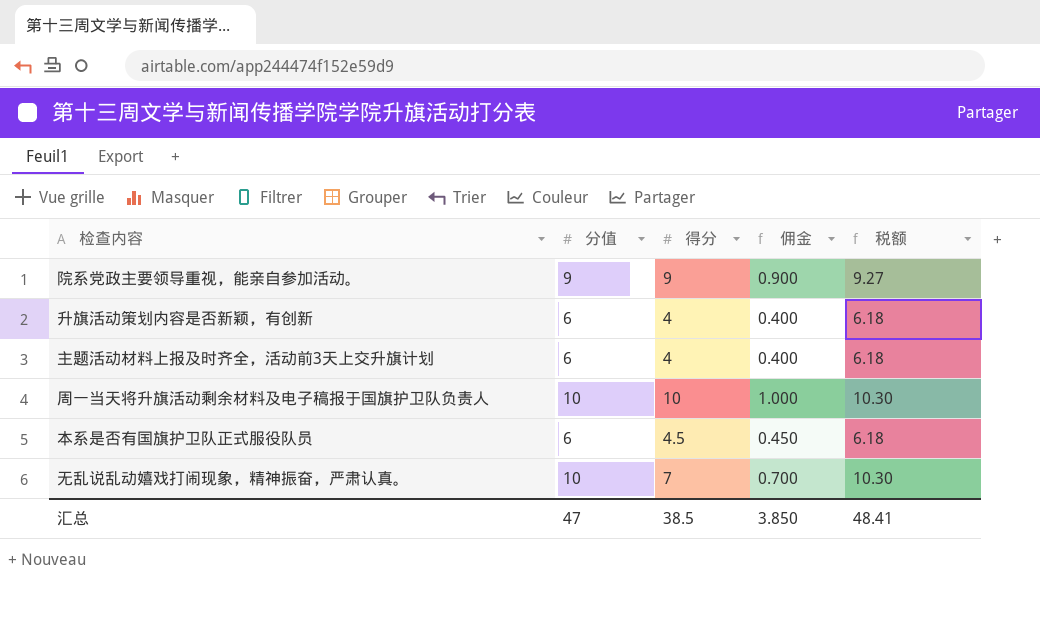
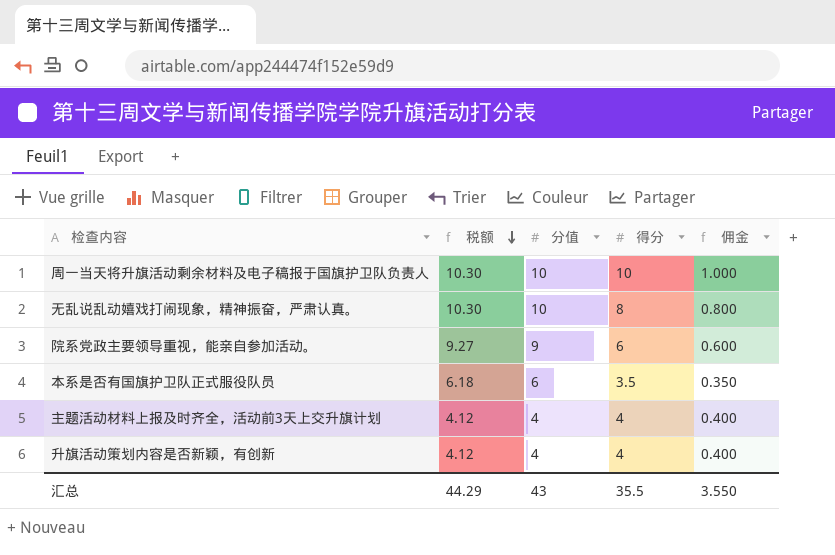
row order: none -> 税额 descending
column 税额 | position: 5 -> 2
无乱说乱动嬉戏打闹现象，精神振奋，严肃认真。 | 得分: 7 -> 8
无乱说乱动嬉戏打闹现象，精神振奋，严肃认真。 | 佣金: 0.700 -> 0.800
院系党政主要领导重视，能亲自参加活动。 | 得分: 9 -> 6
院系党政主要领导重视，能亲自参加活动。 | 佣金: 0.900 -> 0.600
本系是否有国旗护卫队正式服役队员 | 得分: 4.5 -> 3.5
本系是否有国旗护卫队正式服役队员 | 佣金: 0.450 -> 0.350
主题活动材料上报及时齐全，活动前3天上交升旗计划 | 税额: 6.18 -> 4.12
主题活动材料上报及时齐全，活动前3天上交升旗计划 | 分值: 6 -> 4
升旗活动策划内容是否新颖，有创新 | 税额: 6.18 -> 4.12
升旗活动策划内容是否新颖，有创新 | 分值: 6 -> 4
汇总 | 税额: 48.41 -> 44.29
汇总 | 分值: 47 -> 43
汇总 | 得分: 38.5 -> 35.5
汇总 | 佣金: 3.850 -> 3.550

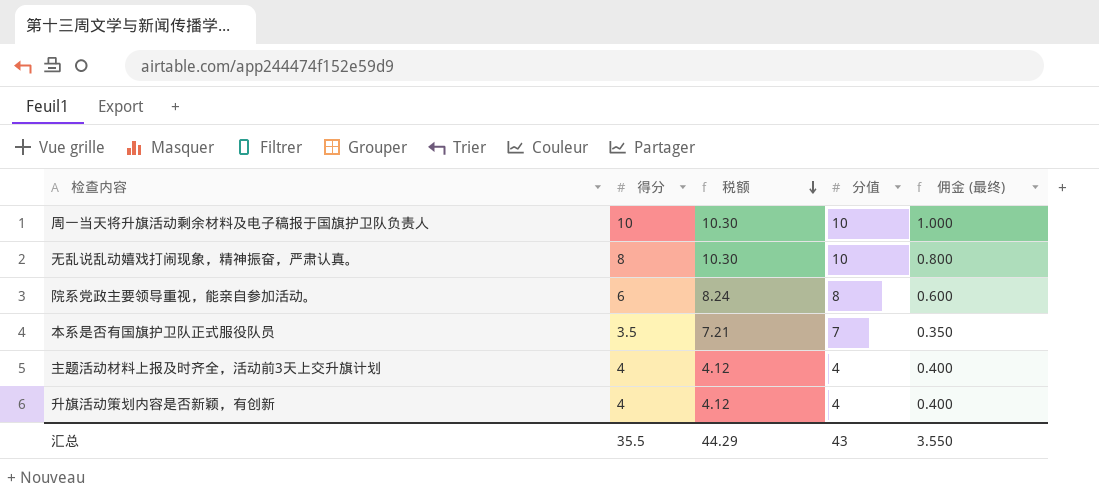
column 得分 | position: 4 -> 2
column name: 佣金 -> 佣金 (最终)
院系党政主要领导重视，能亲自参加活动。 | 税额: 9.27 -> 8.24
院系党政主要领导重视，能亲自参加活动。 | 分值: 9 -> 8
本系是否有国旗护卫队正式服役队员 | 税额: 6.18 -> 7.21
本系是否有国旗护卫队正式服役队员 | 分值: 6 -> 7

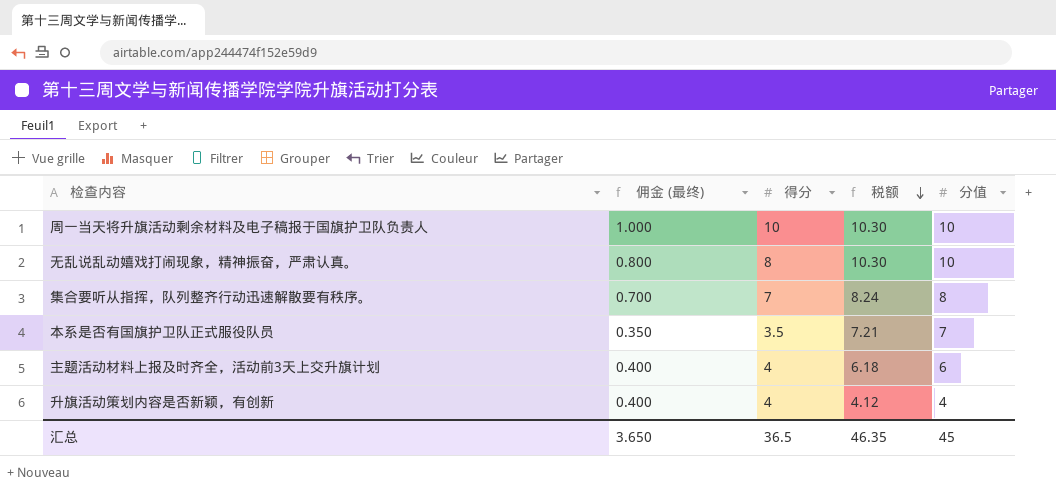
column 佣金 (最终) | position: 5 -> 2
row 院系党政主要领导重视，能亲自参加活动。: 6 | 8.24 | 8 | 0.600 -> none
row 集合要听从指挥，队列整齐行动迅速解散要有秩序。: none -> 0.700 | 7 | 8.24 | 8
主题活动材料上报及时齐全，活动前3天上交升旗计划 | 税额: 4.12 -> 6.18
主题活动材料上报及时齐全，活动前3天上交升旗计划 | 分值: 4 -> 6
汇总 | 佣金 (最终): 3.550 -> 3.650
汇总 | 得分: 35.5 -> 36.5
汇总 | 税额: 44.29 -> 46.35
汇总 | 分值: 43 -> 45

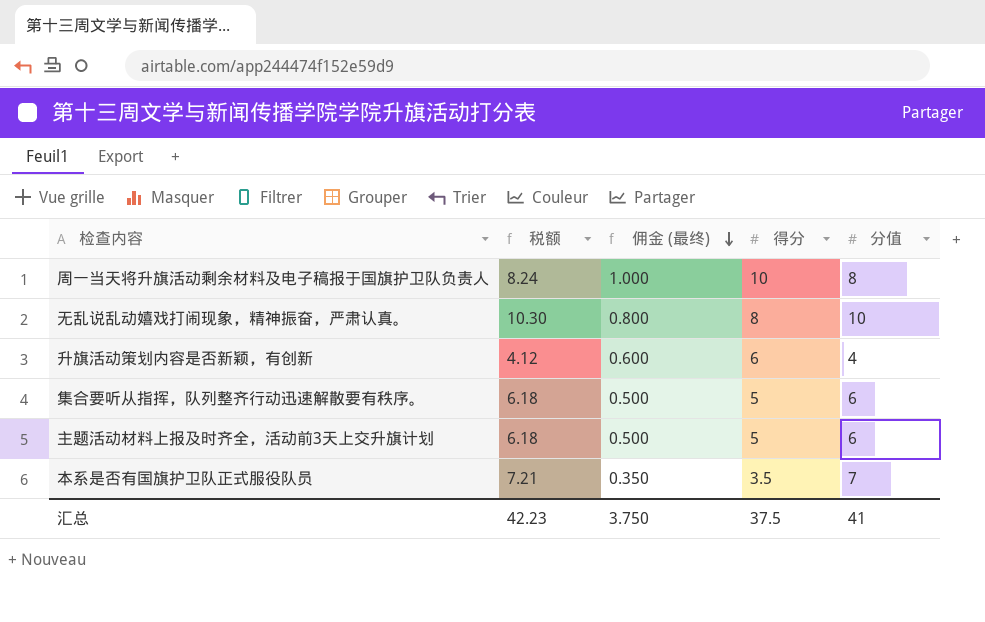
row order: 税额 descending -> 佣金 (最终) descending
column 税额 | position: 4 -> 2
周一当天将升旗活动剩余材料及电子稿报于国旗护卫队负责人 | 税额: 10.30 -> 8.24
周一当天将升旗活动剩余材料及电子稿报于国旗护卫队负责人 | 分值: 10 -> 8
升旗活动策划内容是否新颖，有创新 | 佣金 (最终): 0.400 -> 0.600
升旗活动策划内容是否新颖，有创新 | 得分: 4 -> 6
集合要听从指挥，队列整齐行动迅速解散要有秩序。 | 税额: 8.24 -> 6.18
集合要听从指挥，队列整齐行动迅速解散要有秩序。 | 佣金 (最终): 0.700 -> 0.500
集合要听从指挥，队列整齐行动迅速解散要有秩序。 | 得分: 7 -> 5
集合要听从指挥，队列整齐行动迅速解散要有秩序。 | 分值: 8 -> 6
主题活动材料上报及时齐全，活动前3天上交升旗计划 | 佣金 (最终): 0.400 -> 0.500
主题活动材料上报及时齐全，活动前3天上交升旗计划 | 得分: 4 -> 5
汇总 | 税额: 46.35 -> 42.23
汇总 | 佣金 (最终): 3.650 -> 3.750
汇总 | 得分: 36.5 -> 37.5
汇总 | 分值: 45 -> 41

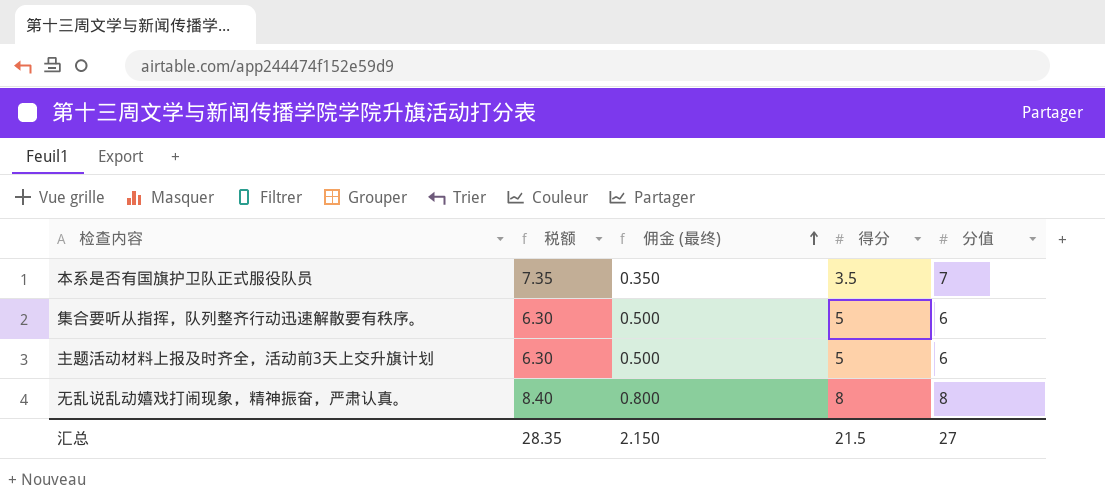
row order: 佣金 (最终) descending -> 佣金 (最终) ascending
column 税额 | formula: [分值] * 1.03 -> [分值] * 1.05
row 周一当天将升旗活动剩余材料及电子稿报于国旗护卫队负责人: 8.24 | 1.000 | 10 | 8 -> none
row 升旗活动策划内容是否新颖，有创新: 4.12 | 0.600 | 6 | 4 -> none
无乱说乱动嬉戏打闹现象，精神振奋，严肃认真。 | 分值: 10 -> 8
汇总 | 税额: 42.23 -> 28.35
汇总 | 佣金 (最终): 3.750 -> 2.150
汇总 | 得分: 37.5 -> 21.5
汇总 | 分值: 41 -> 27

